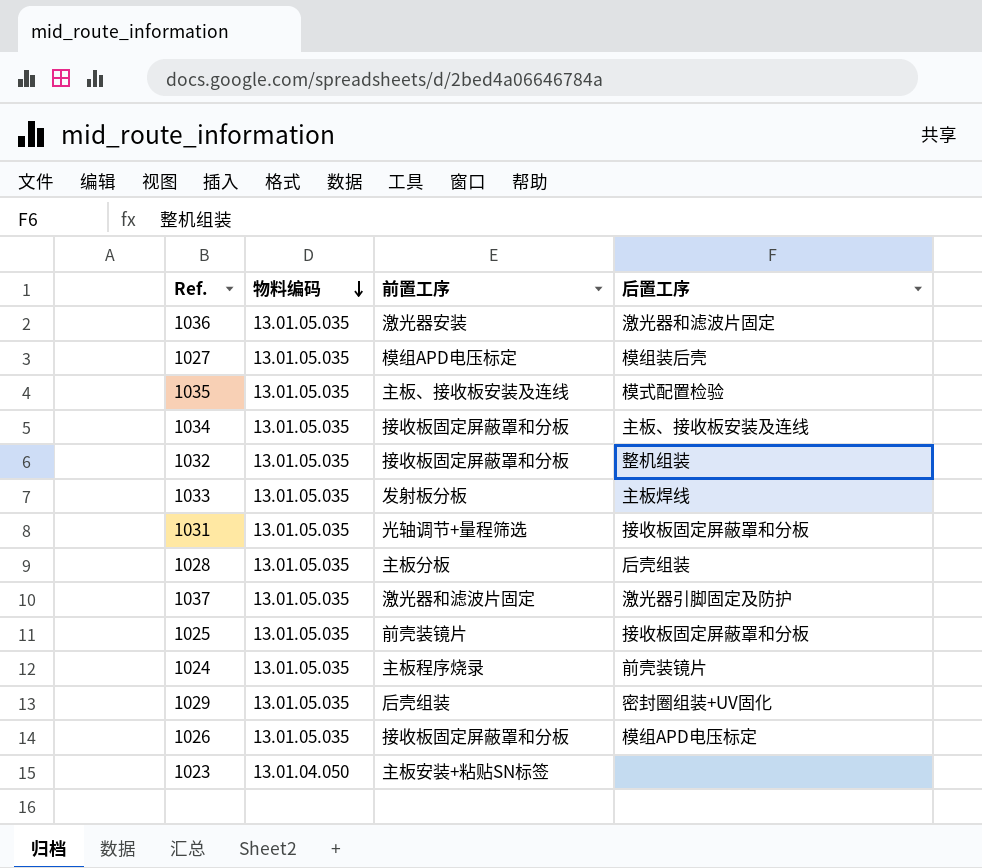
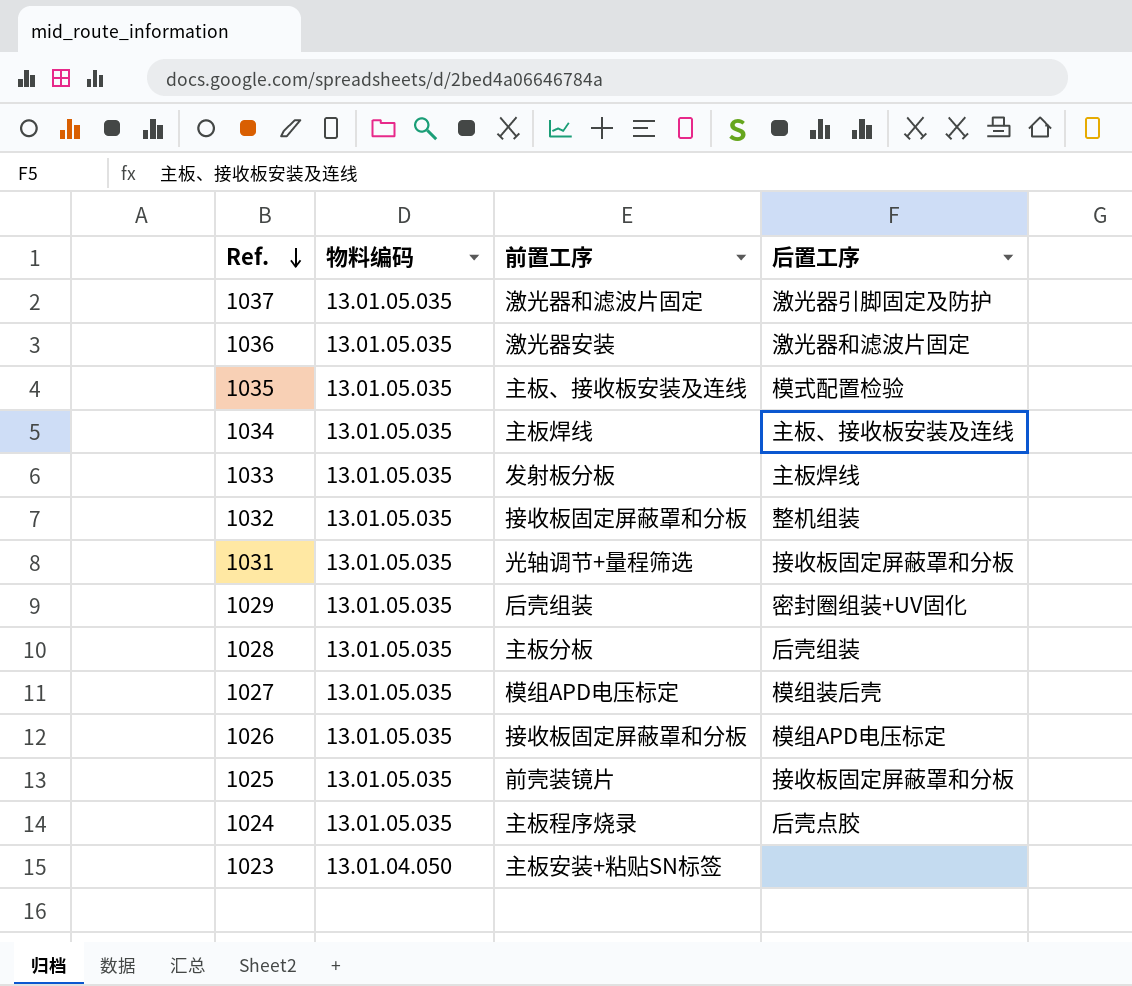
row order: 物料编码 descending -> Ref. descending
1034 | 前置工序: 接收板固定屏蔽罩和分板 -> 主板焊线
1024 | 后置工序: 前壳装镜片 -> 后壳点胶

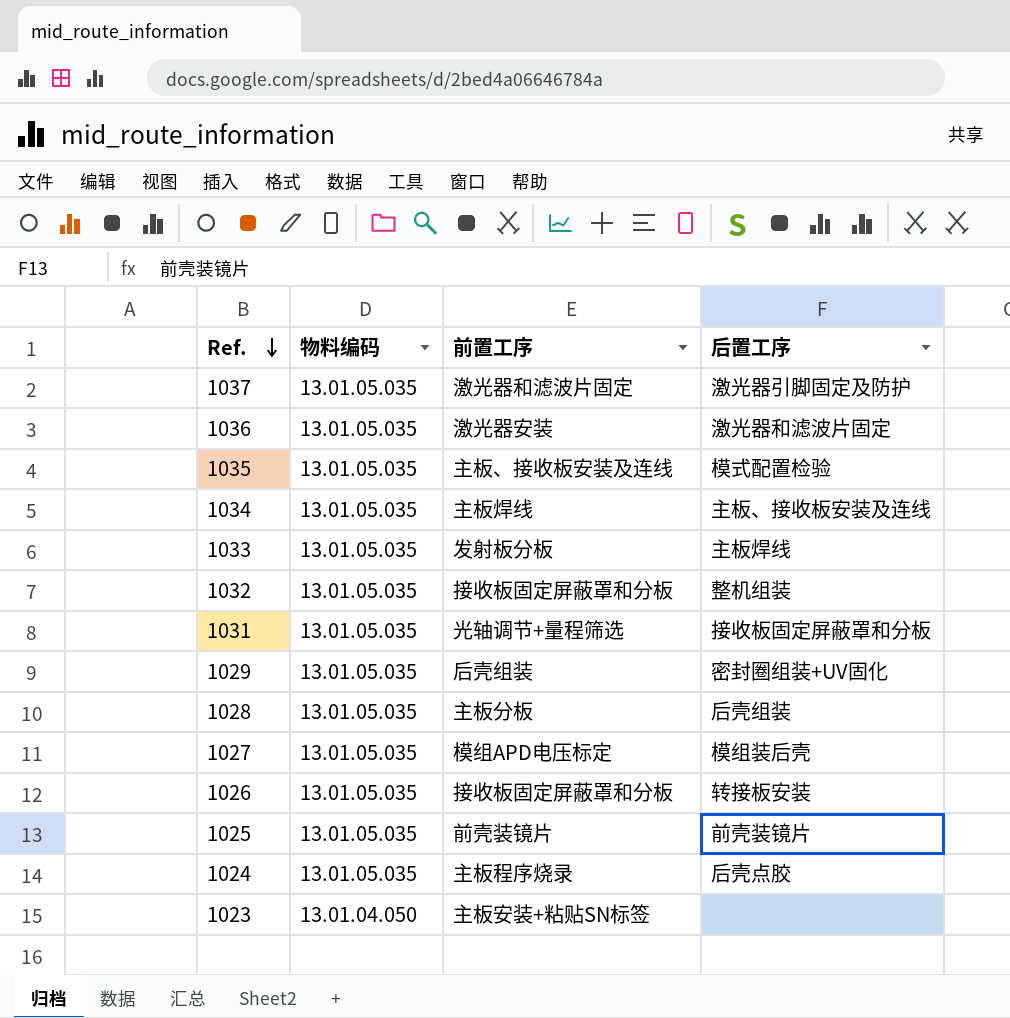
1026 | 后置工序: 模组APD电压标定 -> 转接板安装
1025 | 后置工序: 接收板固定屏蔽罩和分板 -> 前壳装镜片

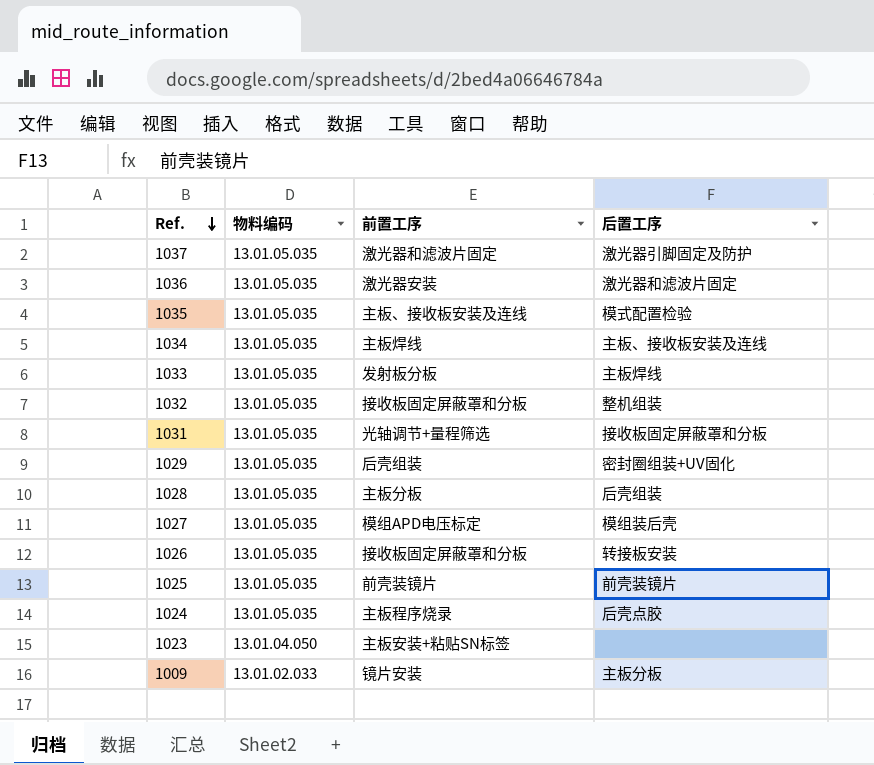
row 1009: none -> 13.01.02.033 | 镜片安装 | 主板分板

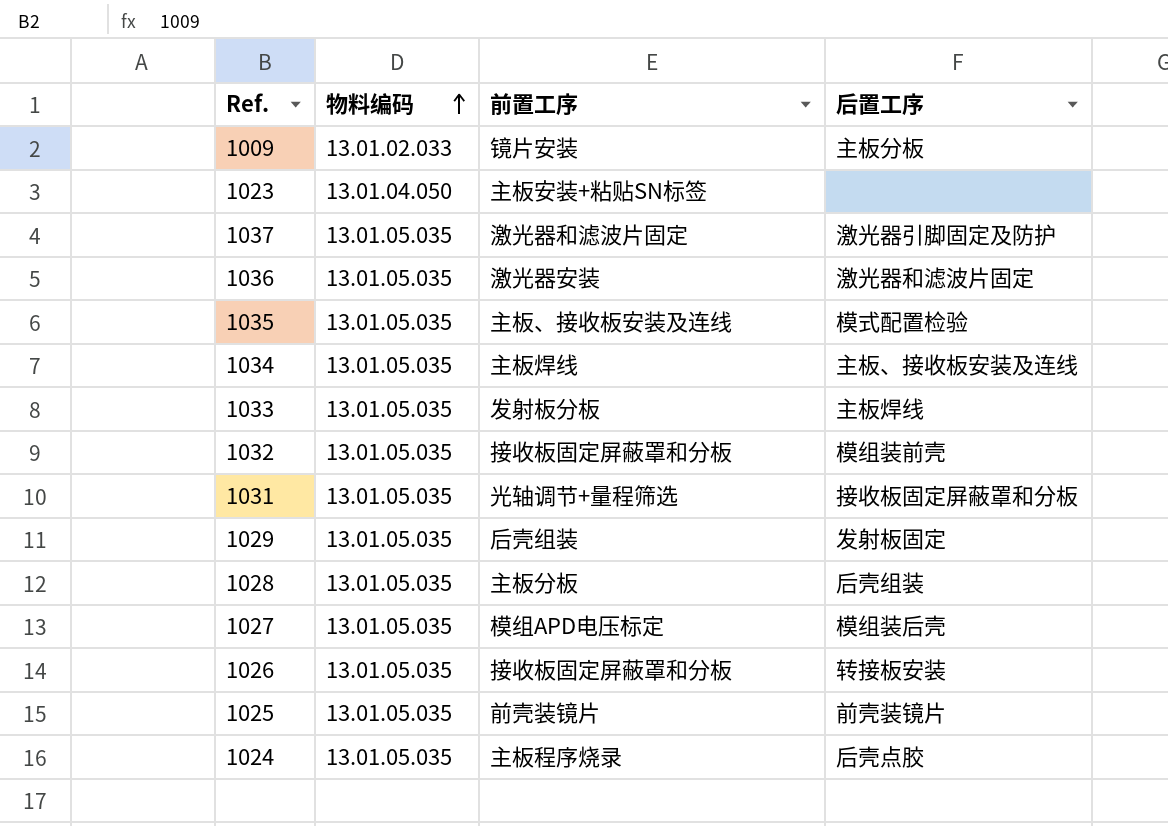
row order: Ref. descending -> 物料编码 ascending
1032 | 后置工序: 整机组装 -> 模组装前壳
1029 | 后置工序: 密封圈组装+UV固化 -> 发射板固定

